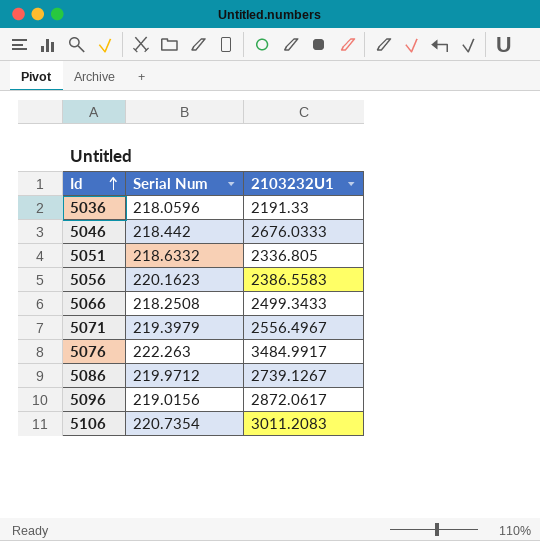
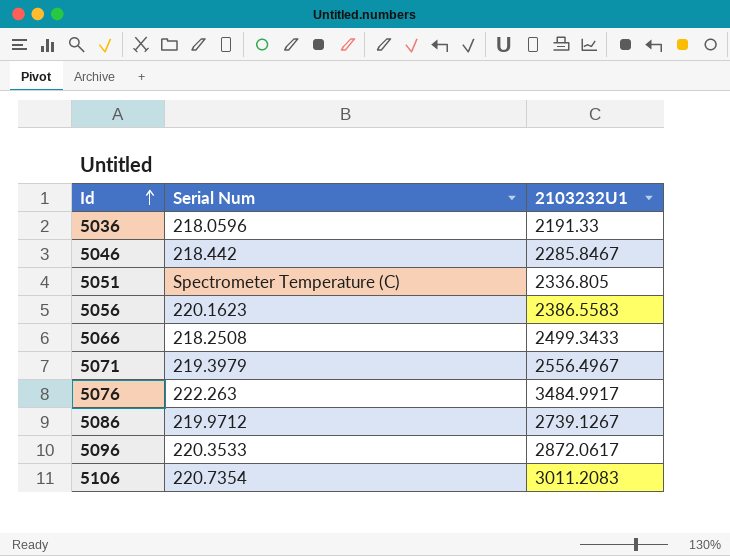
5046 | 2103232U1: 2676.0333 -> 2285.8467
5051 | Serial Num: 218.6332 -> Spectrometer Temperature (C)
5096 | Serial Num: 219.0156 -> 220.3533

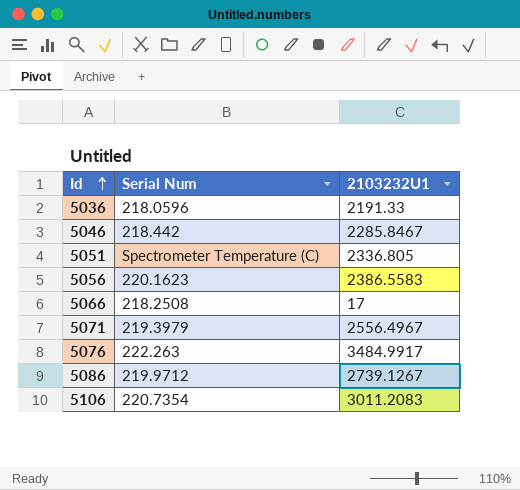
row 5096: 220.3533 | 2872.0617 -> none
5066 | 2103232U1: 2499.3433 -> 17

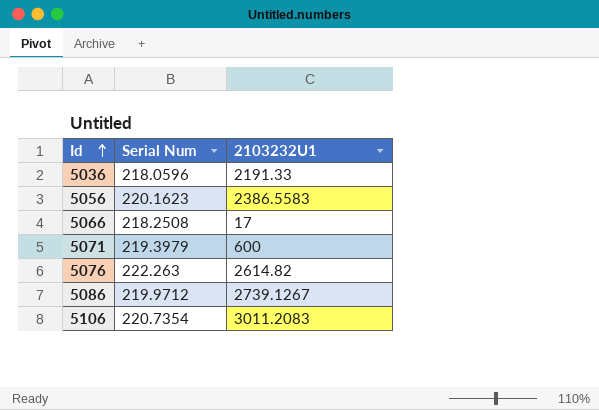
row 5046: 218.442 | 2285.8467 -> none
row 5051: Spectrometer Temperature (C) | 2336.805 -> none
5071 | 2103232U1: 2556.4967 -> 600
5076 | 2103232U1: 3484.9917 -> 2614.82

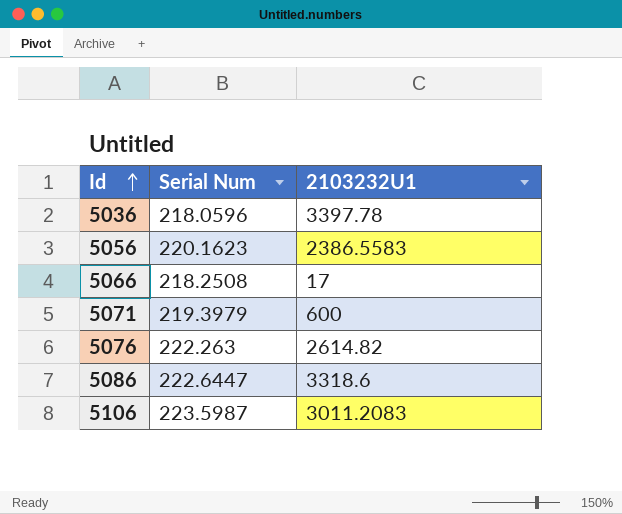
5036 | 2103232U1: 2191.33 -> 3397.78
5086 | Serial Num: 219.9712 -> 222.6447
5086 | 2103232U1: 2739.1267 -> 3318.6
5106 | Serial Num: 220.7354 -> 223.5987

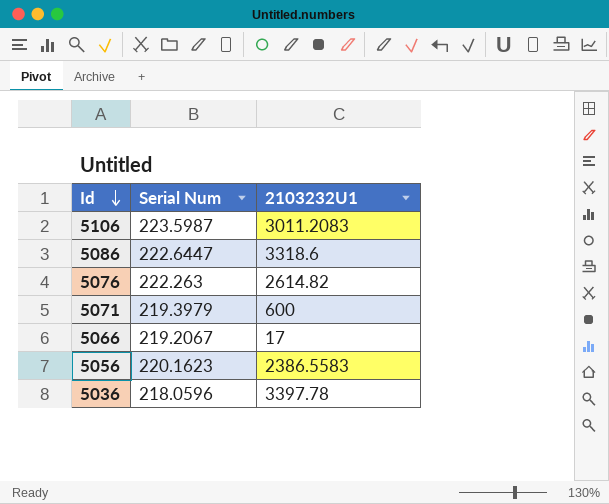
row order: Id ascending -> Id descending
5066 | Serial Num: 218.2508 -> 219.2067

